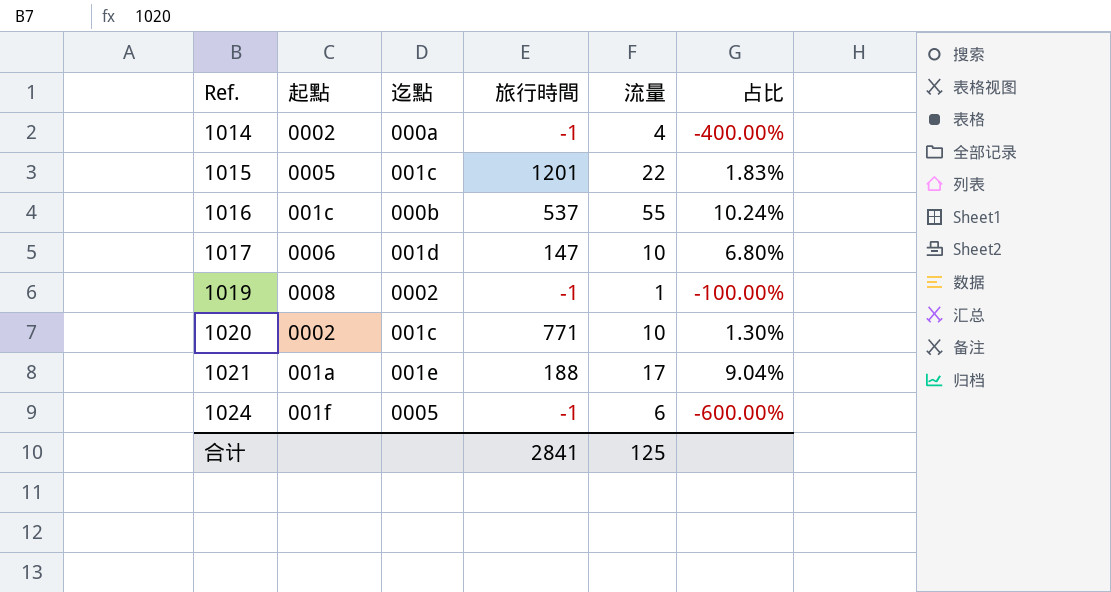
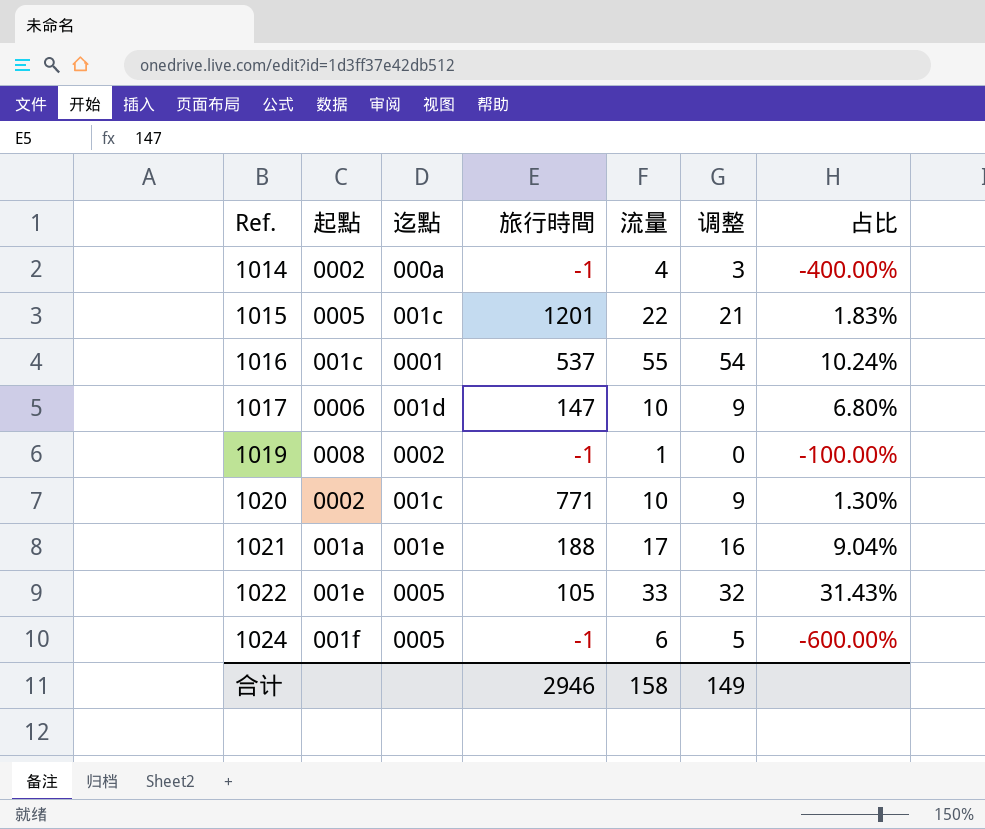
column 调整 | formula: none -> [流量] - 1
1016 | 迄點: 000b -> 0001
row 1022: none -> 001e | 0005 | 105 | 33 | 32 | 31.43%
合计 | 旅行時間: 2841 -> 2946
合计 | 流量: 125 -> 158

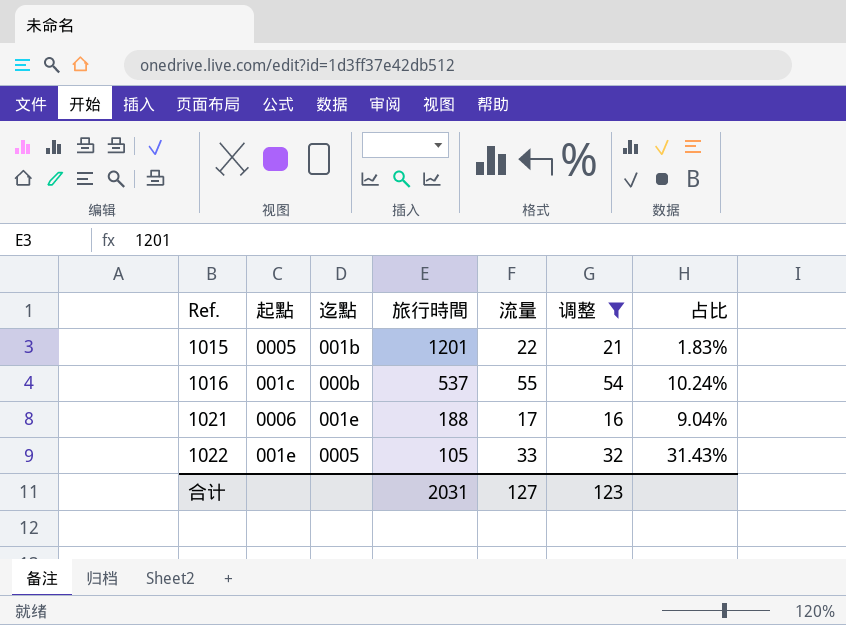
filter: none -> 调整 >= 16
1015 | 迄點: 001c -> 001b
1016 | 迄點: 0001 -> 000b
1021 | 起點: 001a -> 0006
合计 | 旅行時間: 2946 -> 2031
合计 | 流量: 158 -> 127
合计 | 调整: 149 -> 123

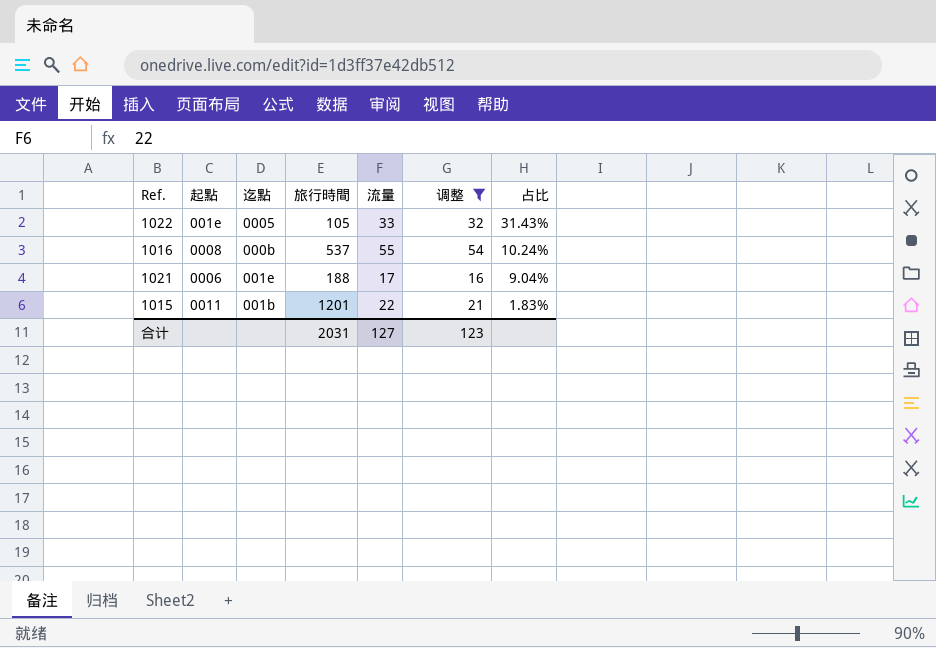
row order: Ref. ascending -> 占比 descending
1016 | 起點: 001c -> 0008
1015 | 起點: 0005 -> 0011

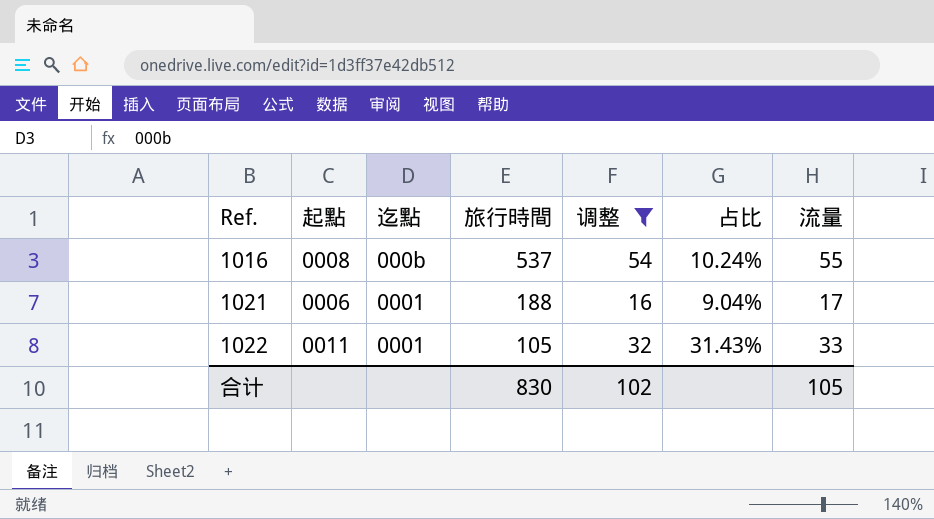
row order: 占比 descending -> Ref. ascending
column 流量 | position: 5 -> 7
row 1015: 0011 | 001b | 1201 | 22 | 21 | 1.83% -> none
1021 | 迄點: 001e -> 0001
1022 | 起點: 001e -> 0011
1022 | 迄點: 0005 -> 0001
合计 | 旅行時間: 2031 -> 830
合计 | 调整: 123 -> 102
合计 | 流量: 127 -> 105

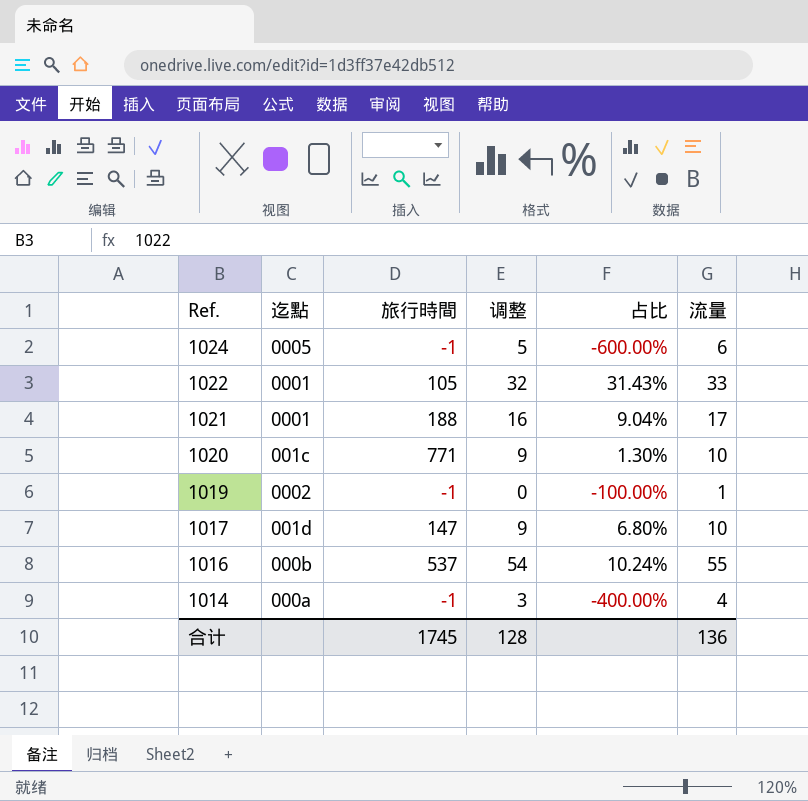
filter: 调整 >= 16 -> none
row order: Ref. ascending -> Ref. descending
column 起點 | position: 2 -> none
合计 | 旅行時間: 830 -> 1745
合计 | 调整: 102 -> 128
合计 | 流量: 105 -> 136

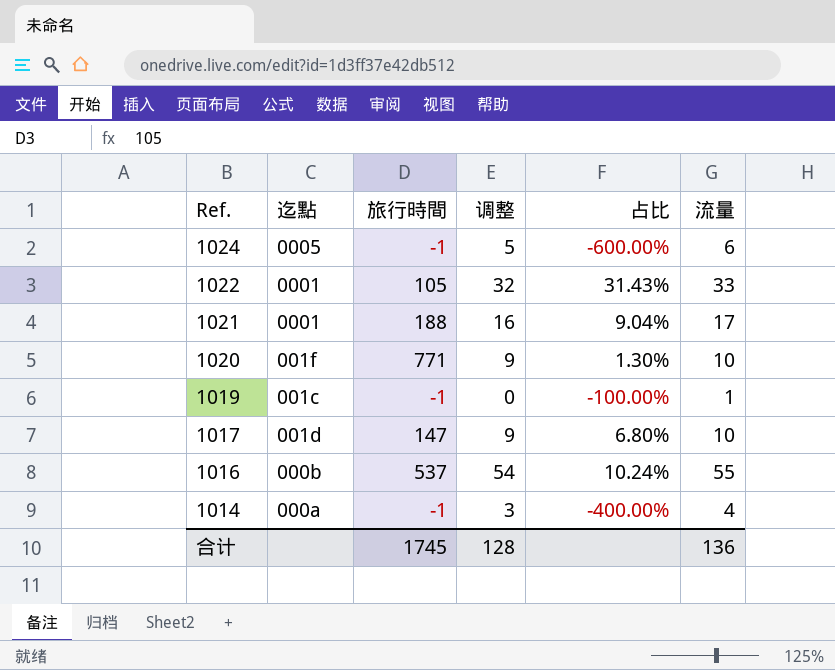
1020 | 迄點: 001c -> 001f
1019 | 迄點: 0002 -> 001c

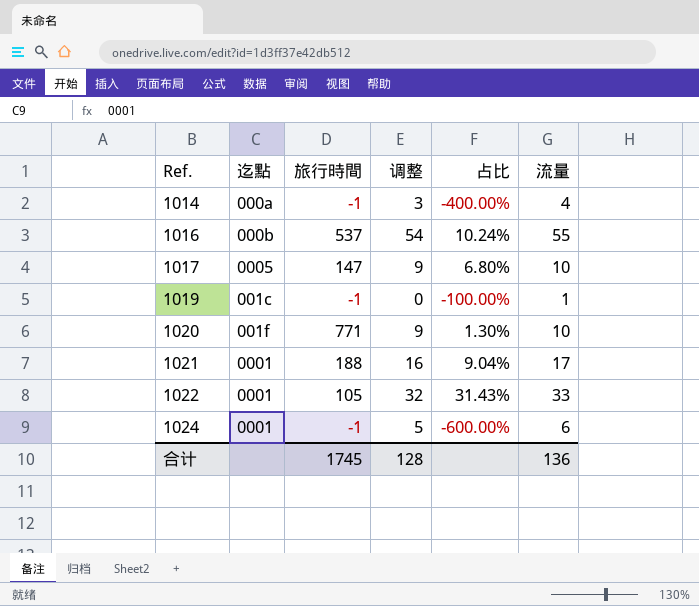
row order: Ref. descending -> Ref. ascending
1017 | 迄點: 001d -> 0005
1024 | 迄點: 0005 -> 0001

